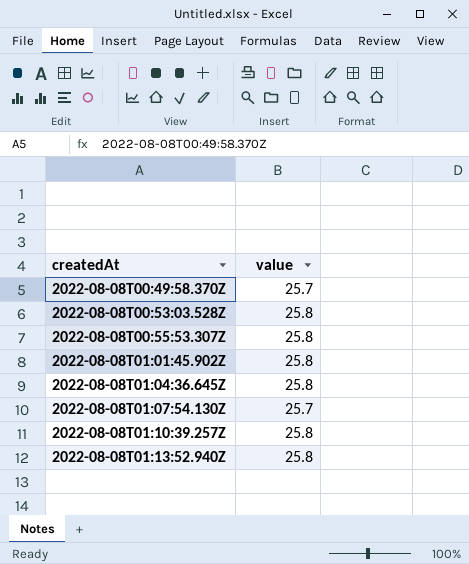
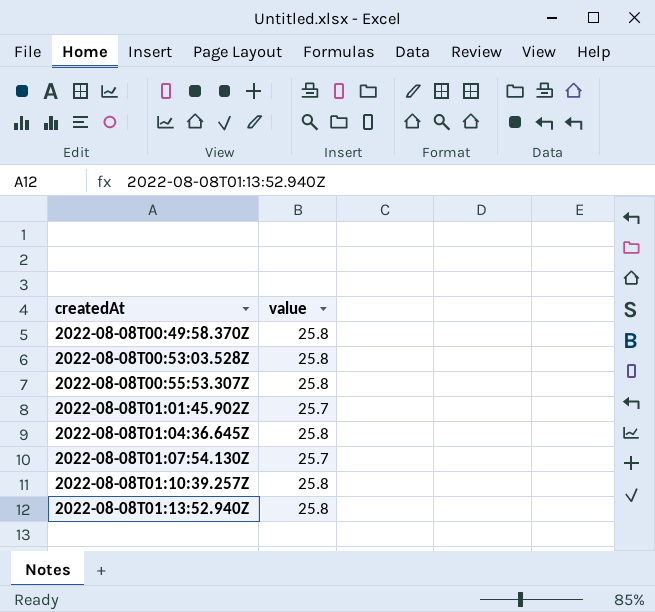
2022-08-08T00:49:58.370Z | value: 25.7 -> 25.8
2022-08-08T01:01:45.902Z | value: 25.8 -> 25.7

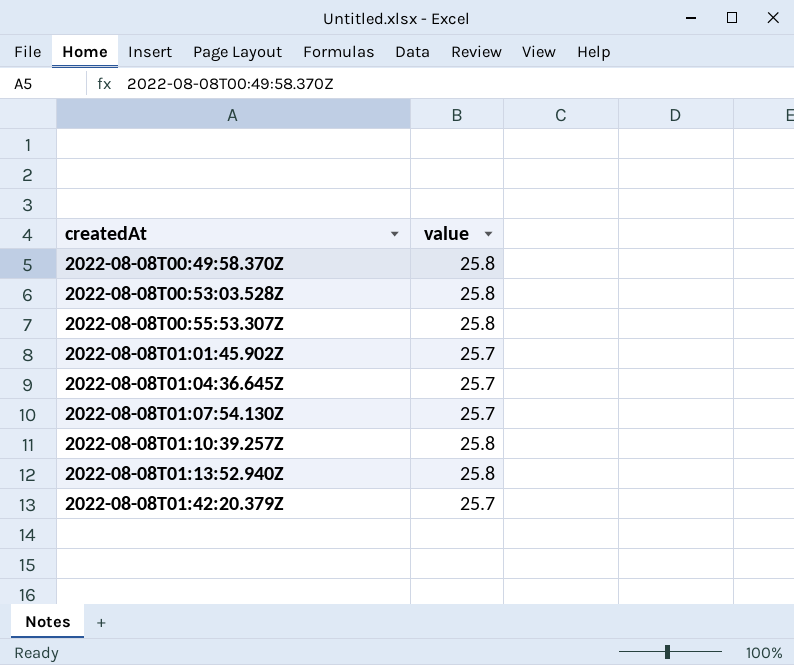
2022-08-08T01:04:36.645Z | value: 25.8 -> 25.7
row 2022-08-08T01:42:20.379Z: none -> 25.7

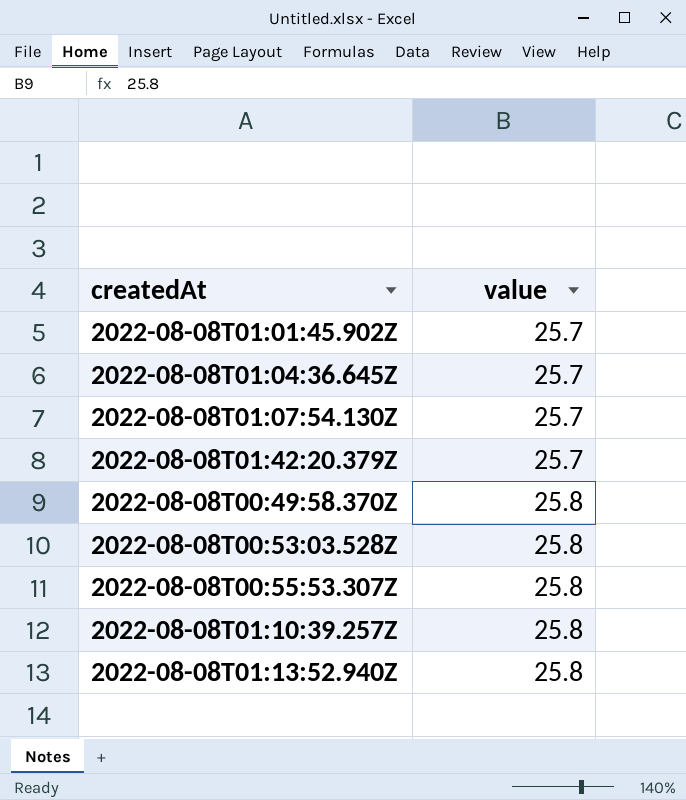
row order: createdAt ascending -> value ascending

